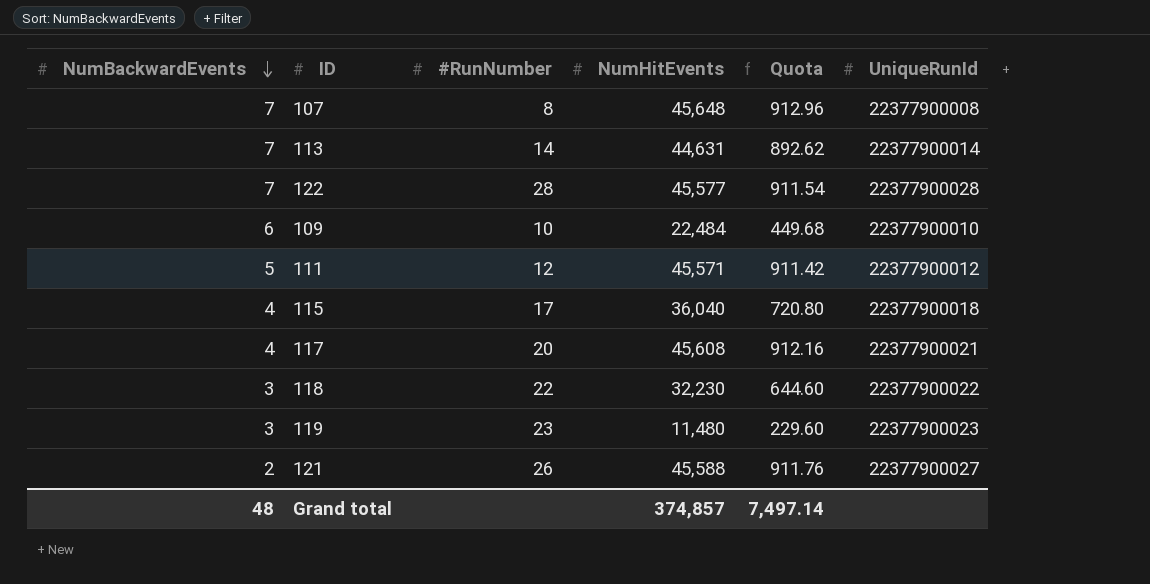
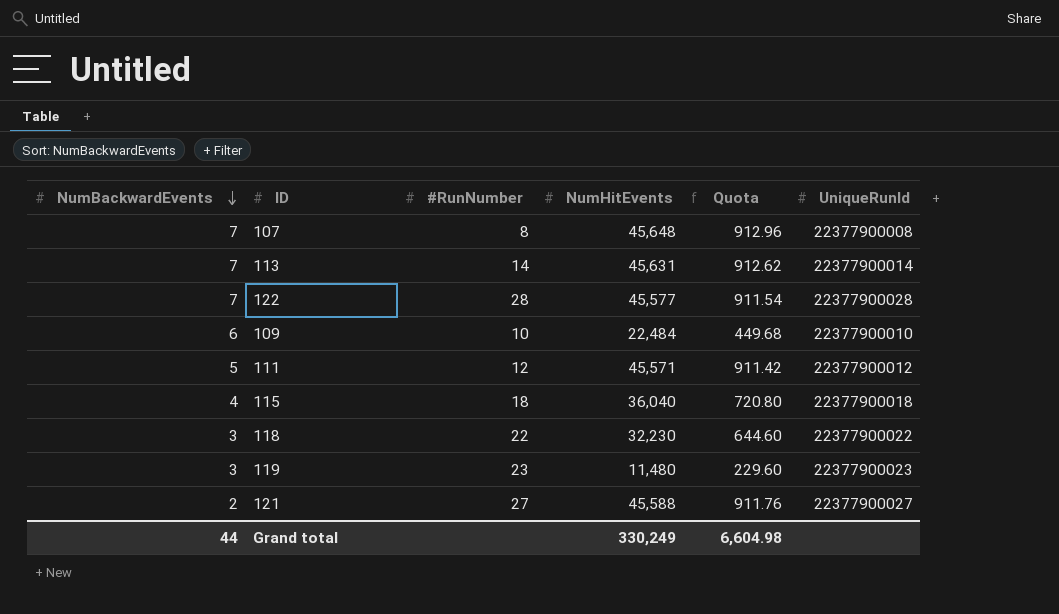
row 117: 4 | 20 | 45,608 | 912.16 | 22377900021 -> none
113 | NumHitEvents: 44,631 -> 45,631
113 | Quota: 892.62 -> 912.62
115 | #RunNumber: 17 -> 18
121 | #RunNumber: 26 -> 27
Grand total | NumBackwardEvents: 48 -> 44
Grand total | NumHitEvents: 374,857 -> 330,249
Grand total | Quota: 7,497.14 -> 6,604.98

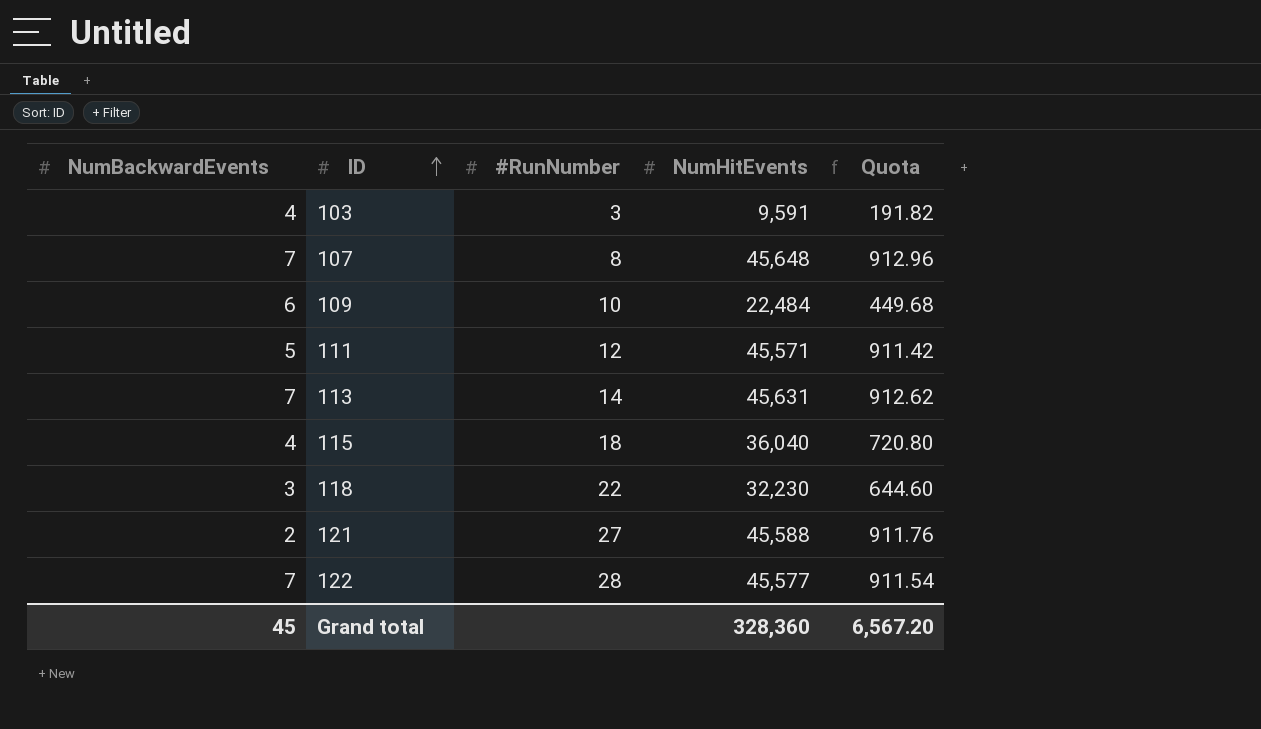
row order: NumBackwardEvents descending -> ID ascending
column UniqueRunId | position: 6 -> none
row 119: 3 | 23 | 11,480 | 229.60 | 22377900023 -> none
row 103: none -> 4 | 3 | 9,591 | 191.82
Grand total | NumBackwardEvents: 44 -> 45
Grand total | NumHitEvents: 330,249 -> 328,360
Grand total | Quota: 6,604.98 -> 6,567.20

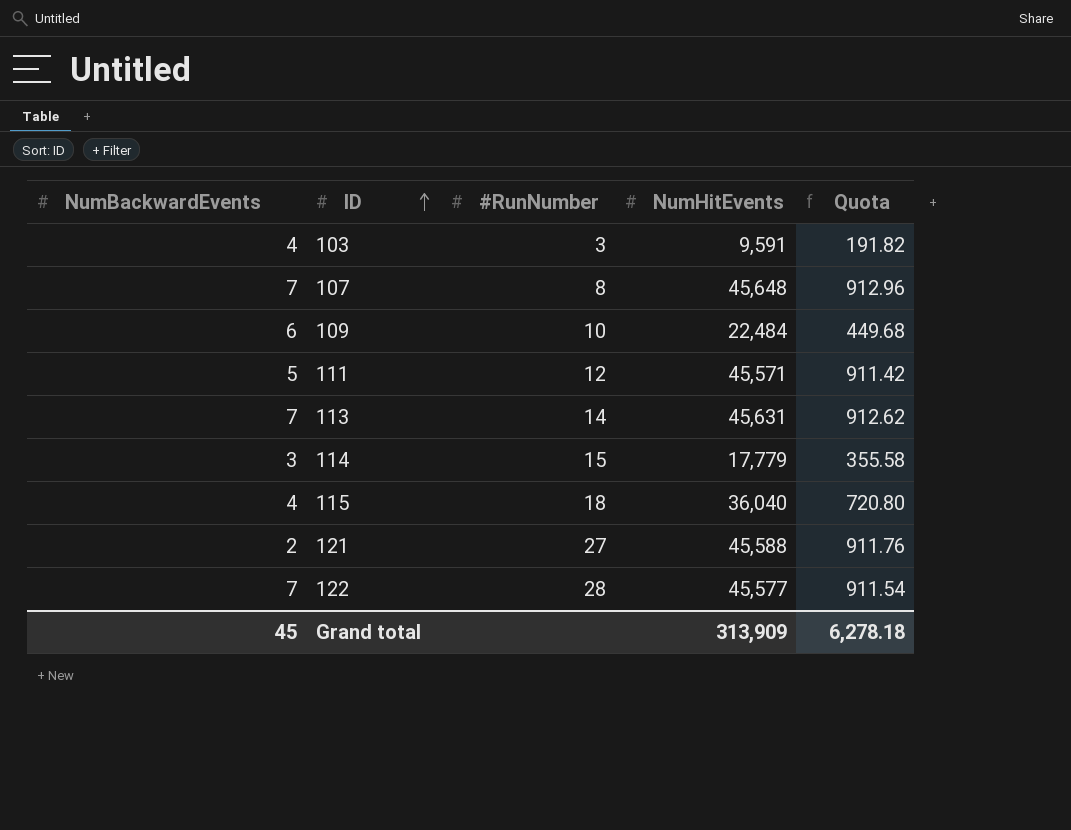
row 118: 3 | 22 | 32,230 | 644.60 -> none
row 114: none -> 3 | 15 | 17,779 | 355.58
Grand total | NumHitEvents: 328,360 -> 313,909
Grand total | Quota: 6,567.20 -> 6,278.18

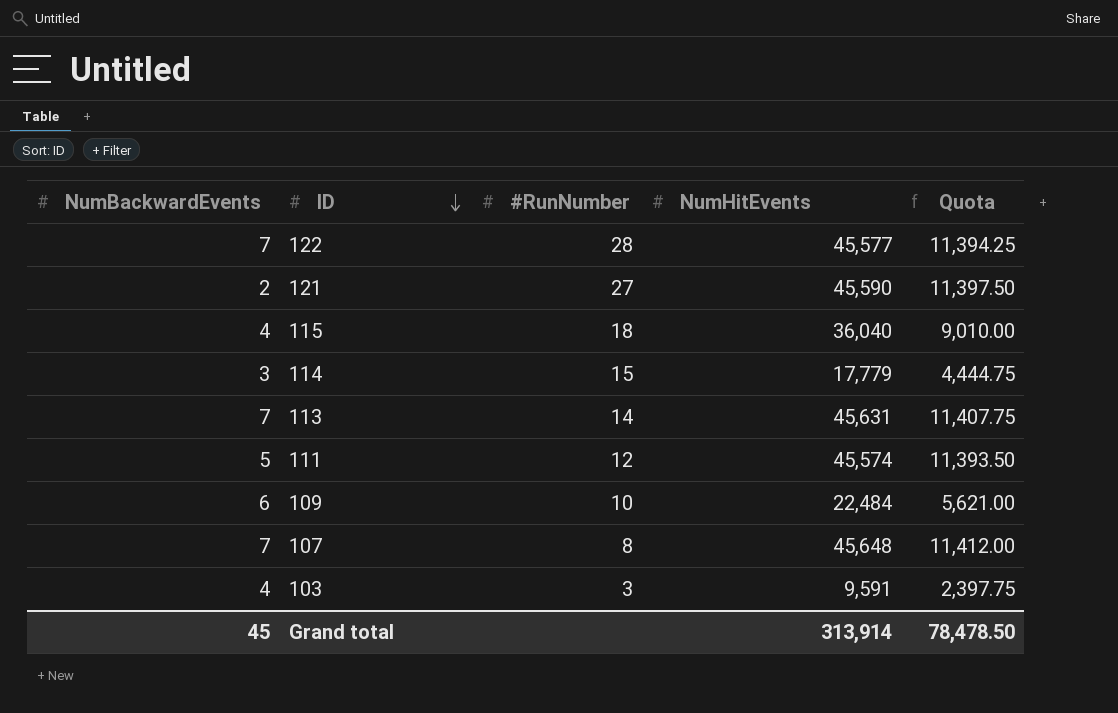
row order: ID ascending -> ID descending
column Quota | formula: [NumHitEvents] * 0.02 -> [NumHitEvents] * 0.25
121 | NumHitEvents: 45,588 -> 45,590
111 | NumHitEvents: 45,571 -> 45,574
Grand total | NumHitEvents: 313,909 -> 313,914
Grand total | Quota: 6,278.18 -> 78,478.50

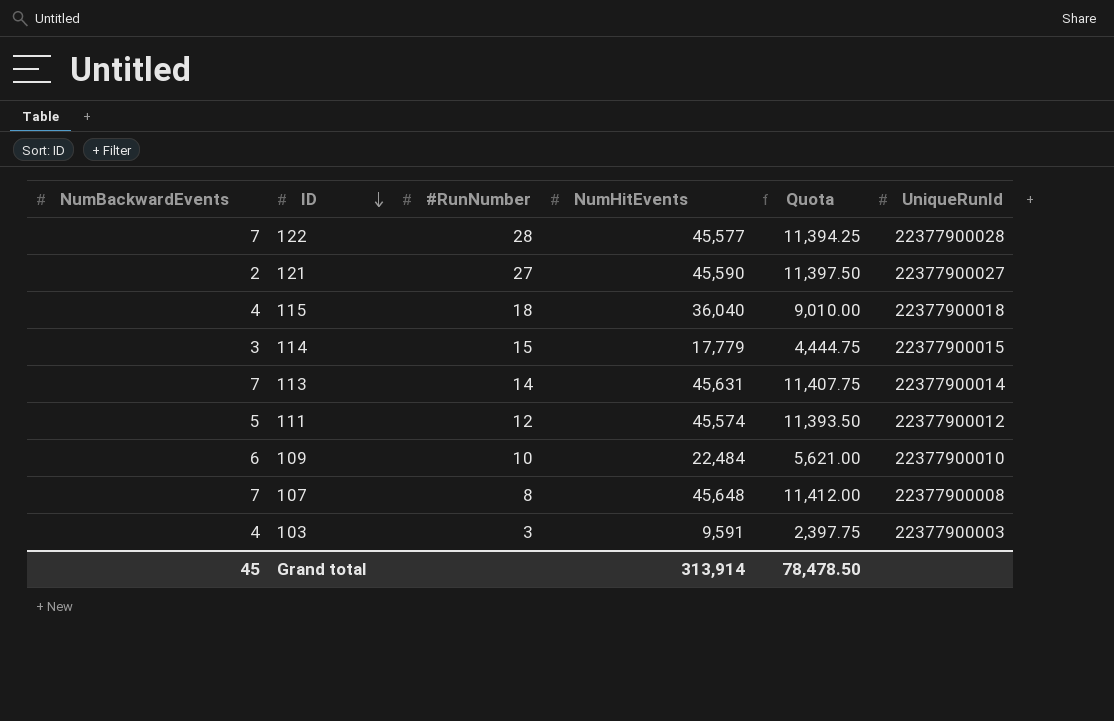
column UniqueRunId | position: none -> 6

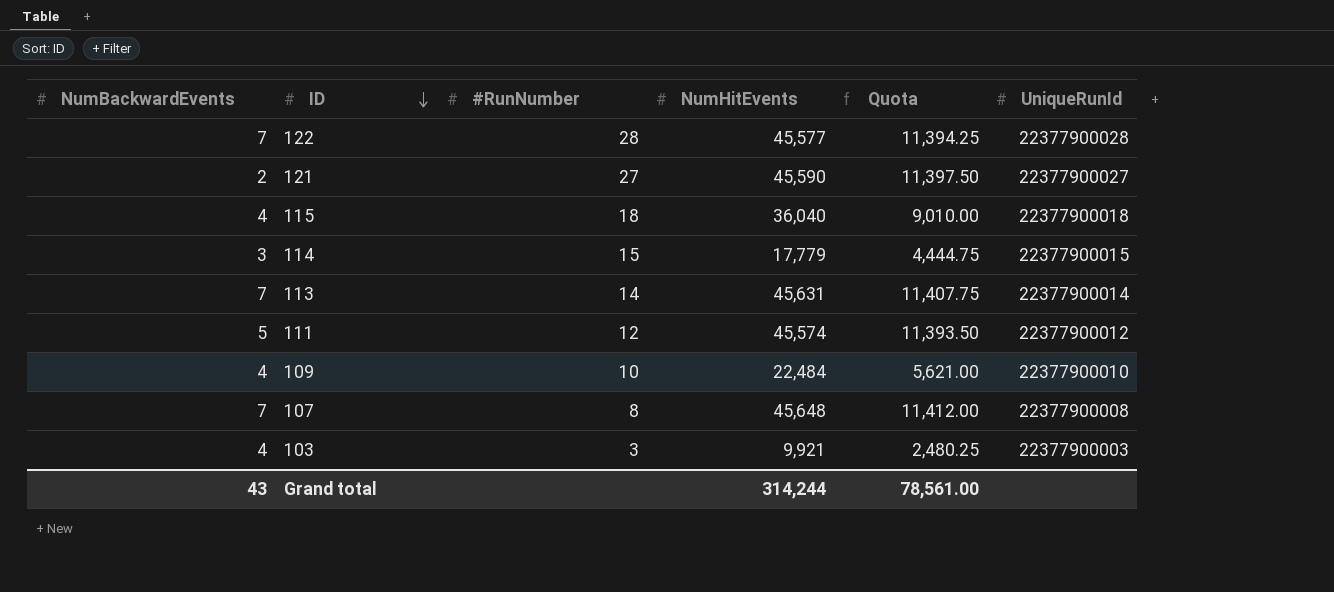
109 | NumBackwardEvents: 6 -> 4
103 | NumHitEvents: 9,591 -> 9,921
103 | Quota: 2,397.75 -> 2,480.25
Grand total | NumBackwardEvents: 45 -> 43
Grand total | NumHitEvents: 313,914 -> 314,244
Grand total | Quota: 78,478.50 -> 78,561.00

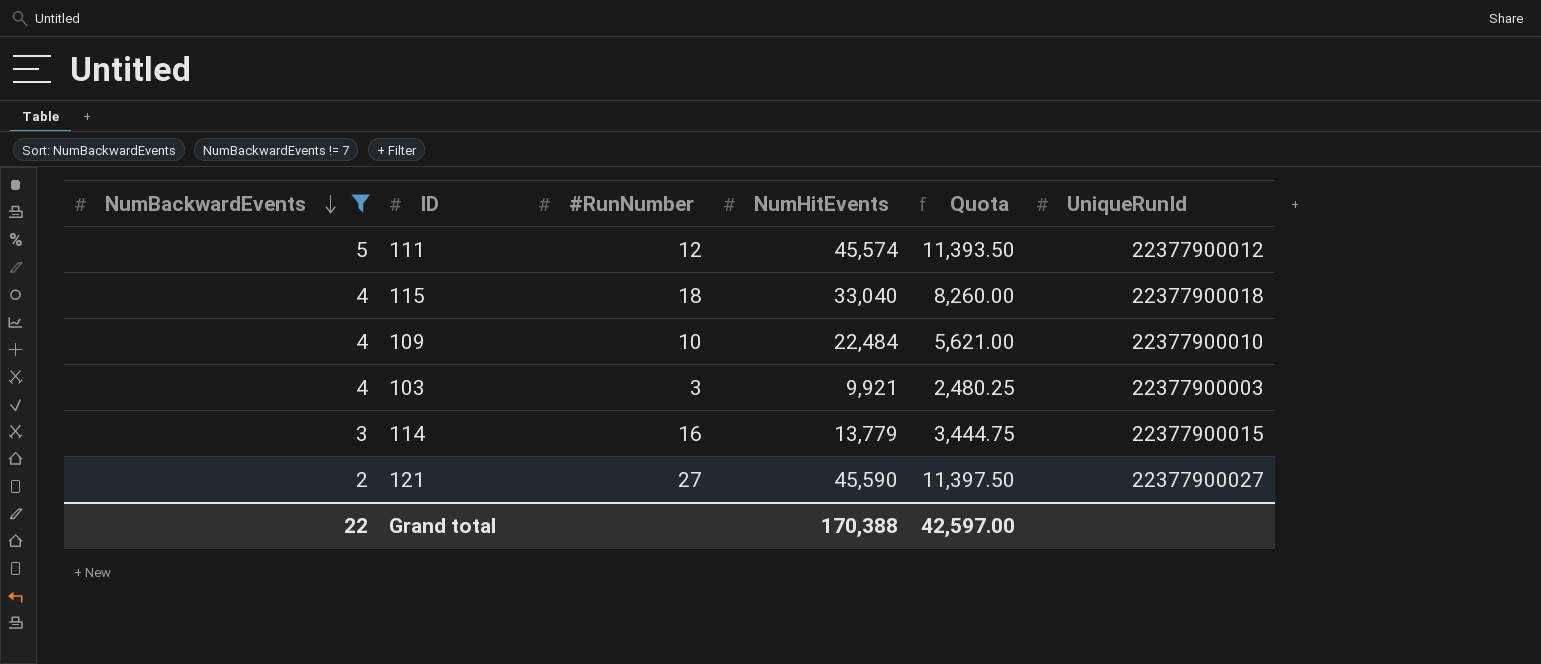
filter: none -> NumBackwardEvents != 7
row order: ID descending -> NumBackwardEvents descending
115 | NumHitEvents: 36,040 -> 33,040
115 | Quota: 9,010.00 -> 8,260.00
114 | #RunNumber: 15 -> 16
114 | NumHitEvents: 17,779 -> 13,779
114 | Quota: 4,444.75 -> 3,444.75
Grand total | NumBackwardEvents: 43 -> 22
Grand total | NumHitEvents: 314,244 -> 170,388
Grand total | Quota: 78,561.00 -> 42,597.00

